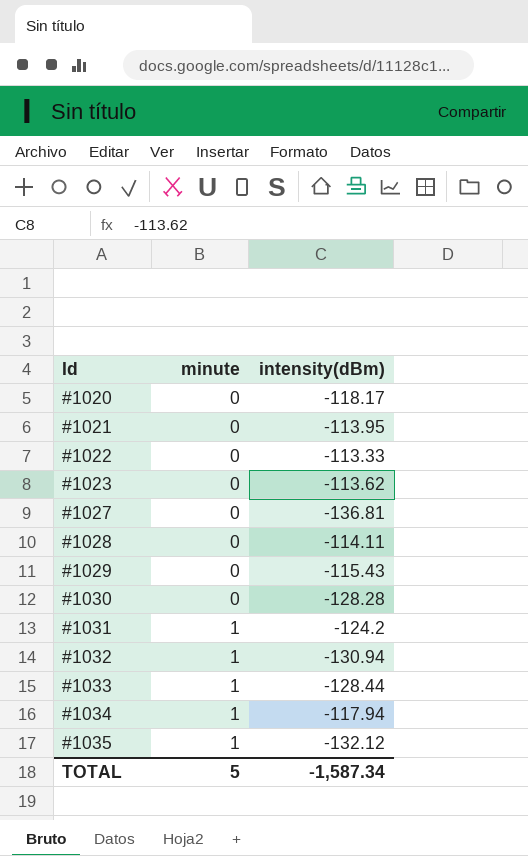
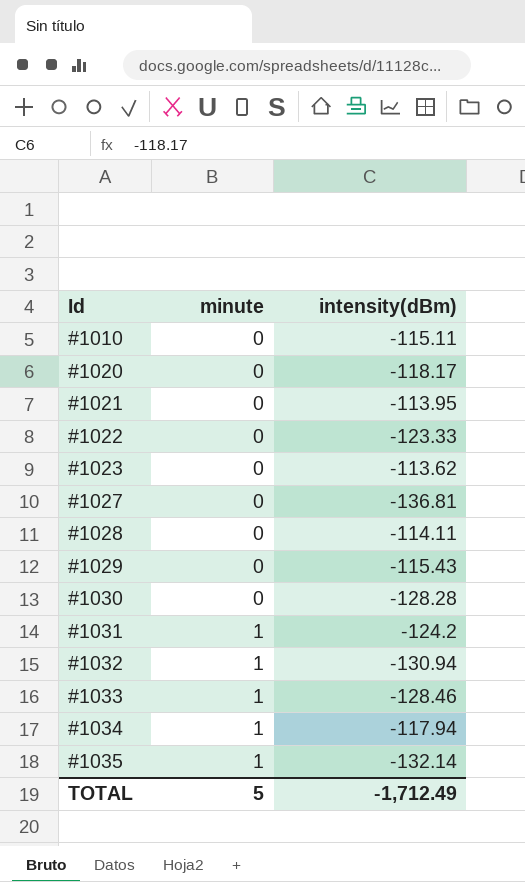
row #1010: none -> 0 | -115.11
#1022 | intensity(dBm): -113.33 -> -123.33
#1033 | intensity(dBm): -128.44 -> -128.46
#1035 | intensity(dBm): -132.12 -> -132.14
TOTAL | intensity(dBm): -1,587.34 -> -1,712.49

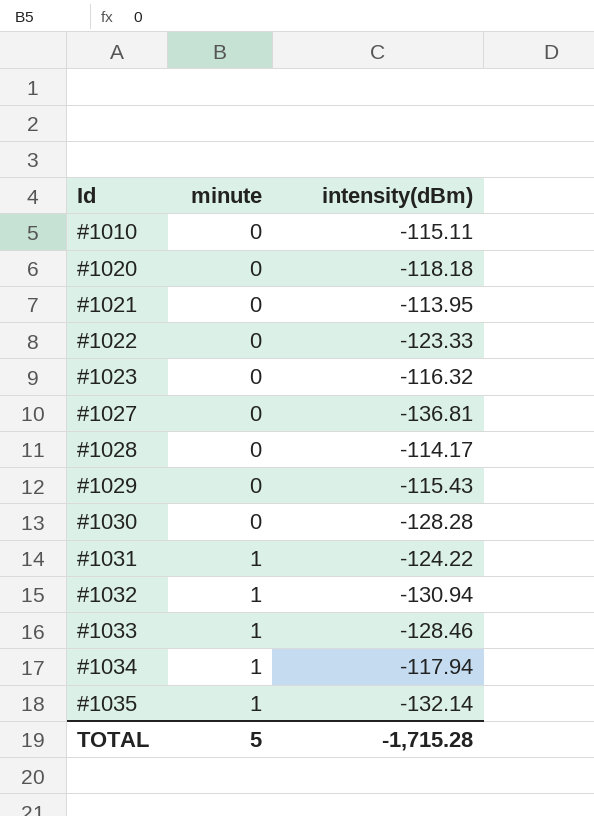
#1020 | intensity(dBm): -118.17 -> -118.18
#1023 | intensity(dBm): -113.62 -> -116.32
#1028 | intensity(dBm): -114.11 -> -114.17
#1031 | intensity(dBm): -124.2 -> -124.22
TOTAL | intensity(dBm): -1,712.49 -> -1,715.28

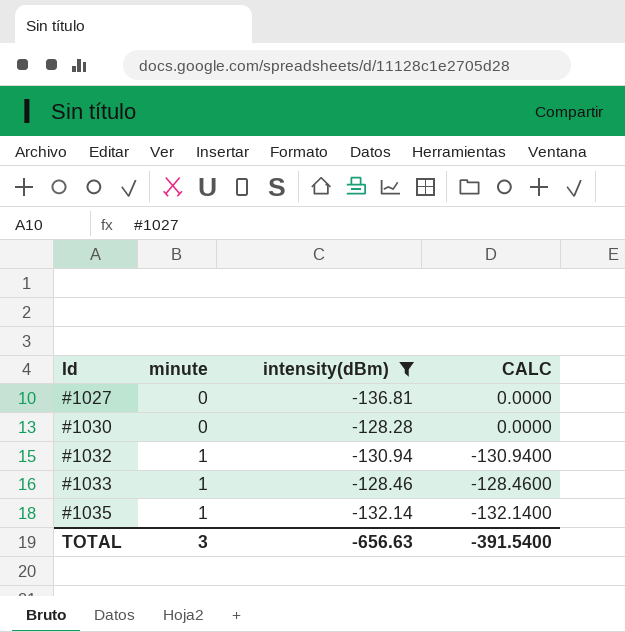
filter: none -> intensity(dBm) <= -128.28
column CALC | formula: none -> [minute] * [intensity(dBm)]
TOTAL | minute: 5 -> 3
TOTAL | intensity(dBm): -1,715.28 -> -656.63

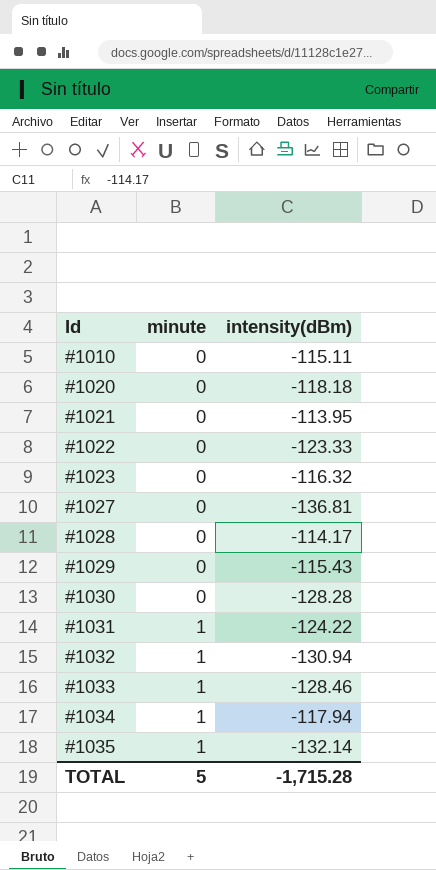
filter: intensity(dBm) <= -128.28 -> none
column CALC | formula: [minute] * [intensity(dBm)] -> none
TOTAL | minute: 3 -> 5
TOTAL | intensity(dBm): -656.63 -> -1,715.28

